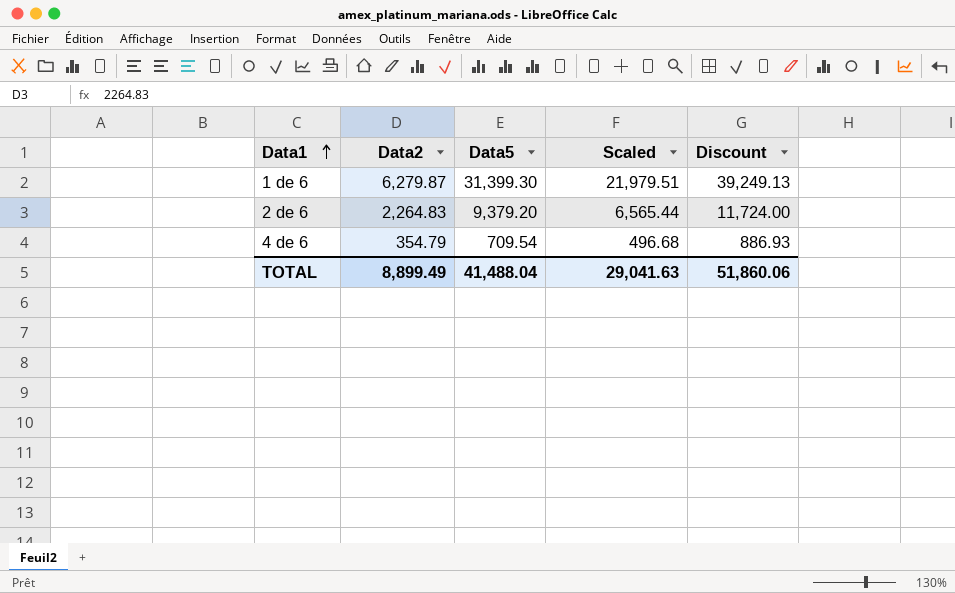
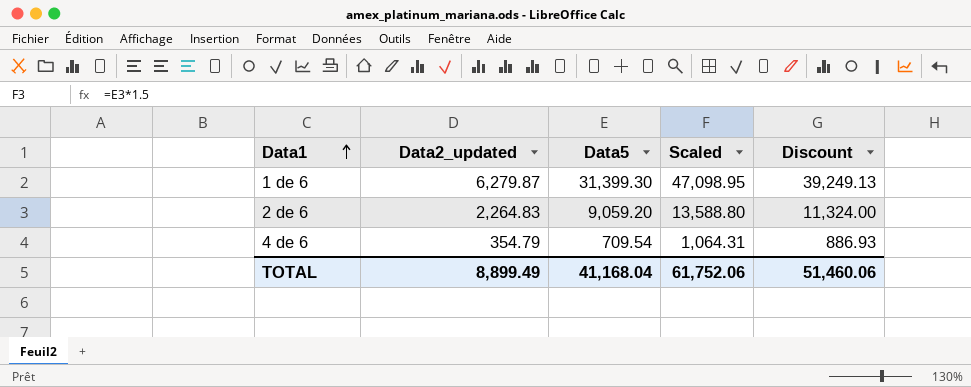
column name: Data2 -> Data2_updated
column Scaled | formula: [Data5] * 0.7 -> [Data5] * 1.5
2 de 6 | Data5: 9,379.20 -> 9,059.20
2 de 6 | Discount: 11,724.00 -> 11,324.00
TOTAL | Data5: 41,488.04 -> 41,168.04
TOTAL | Scaled: 29,041.63 -> 61,752.06
TOTAL | Discount: 51,860.06 -> 51,460.06

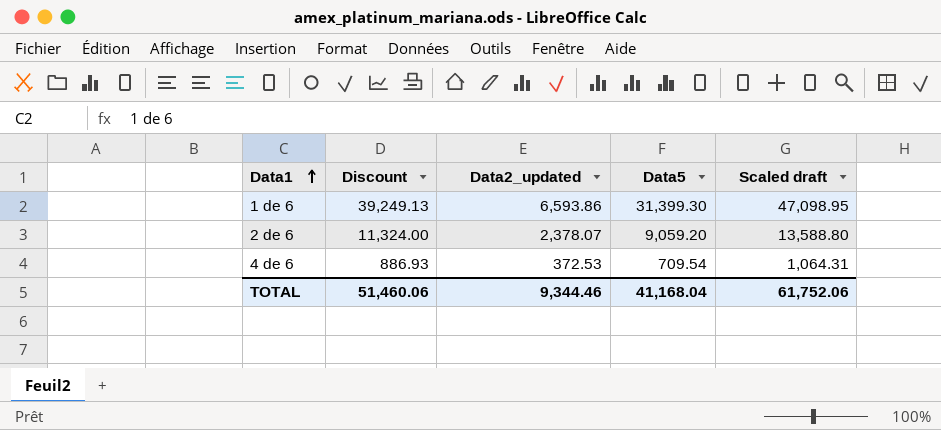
column Discount | position: 5 -> 2
column name: Scaled -> Scaled draft
1 de 6 | Data2_updated: 6,279.87 -> 6,593.86
2 de 6 | Data2_updated: 2,264.83 -> 2,378.07
4 de 6 | Data2_updated: 354.79 -> 372.53
TOTAL | Data2_updated: 8,899.49 -> 9,344.46

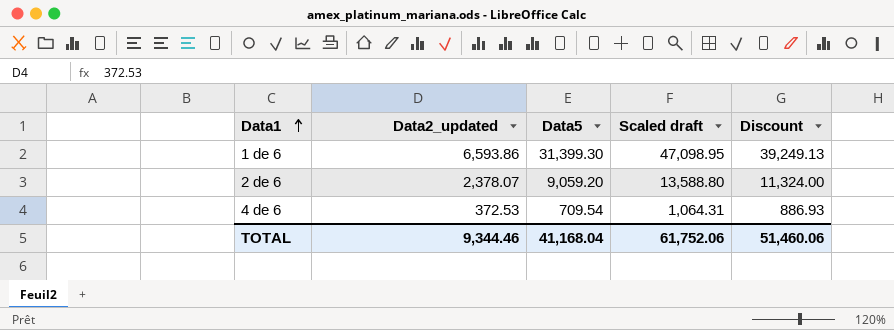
column Discount | position: 2 -> 5

